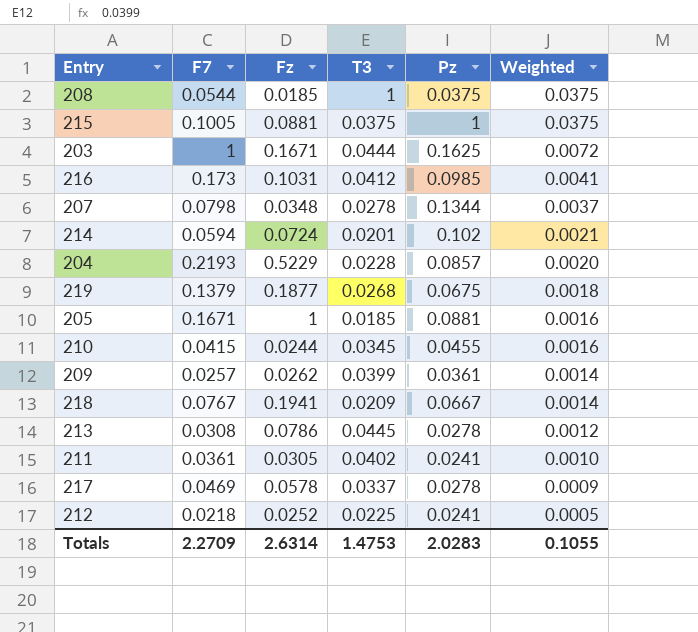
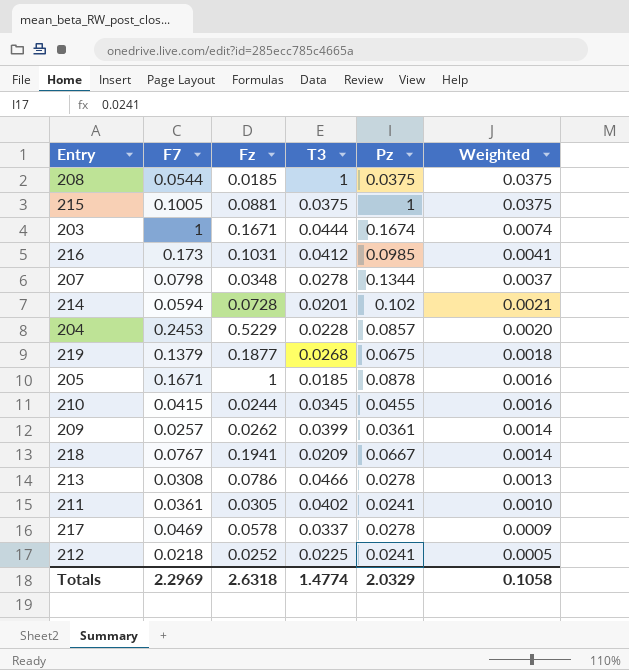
203 | Pz: 0.1625 -> 0.1674
203 | Weighted: 0.0072 -> 0.0074
214 | Fz: 0.0724 -> 0.0728
204 | F7: 0.2193 -> 0.2453
205 | Pz: 0.0881 -> 0.0878
213 | T3: 0.0445 -> 0.0466
213 | Weighted: 0.0012 -> 0.0013
Totals | F7: 2.2709 -> 2.2969
Totals | Fz: 2.6314 -> 2.6318
Totals | T3: 1.4753 -> 1.4774
Totals | Pz: 2.0283 -> 2.0329
Totals | Weighted: 0.1055 -> 0.1058

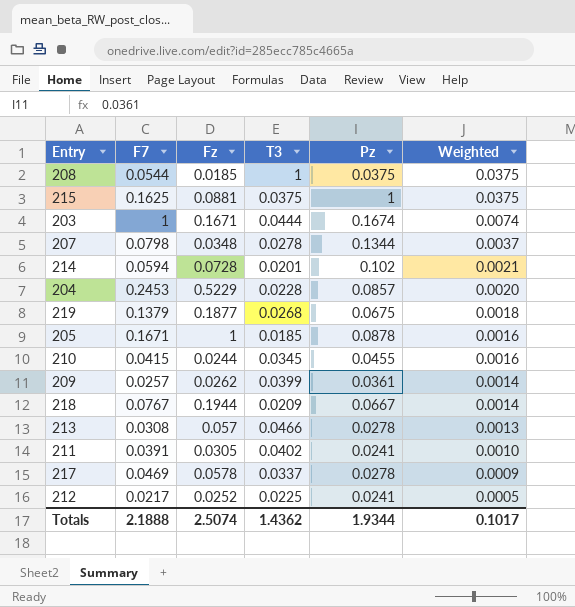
row 216: 0.173 | 0.1031 | 0.0412 | 0.0985 | 0.0041 -> none
215 | F7: 0.1005 -> 0.1625
218 | Fz: 0.1941 -> 0.1944
213 | Fz: 0.0786 -> 0.057
211 | F7: 0.0361 -> 0.0391
212 | F7: 0.0218 -> 0.0217
Totals | F7: 2.2969 -> 2.1888
Totals | Fz: 2.6318 -> 2.5074
Totals | T3: 1.4774 -> 1.4362
Totals | Pz: 2.0329 -> 1.9344
Totals | Weighted: 0.1058 -> 0.1017

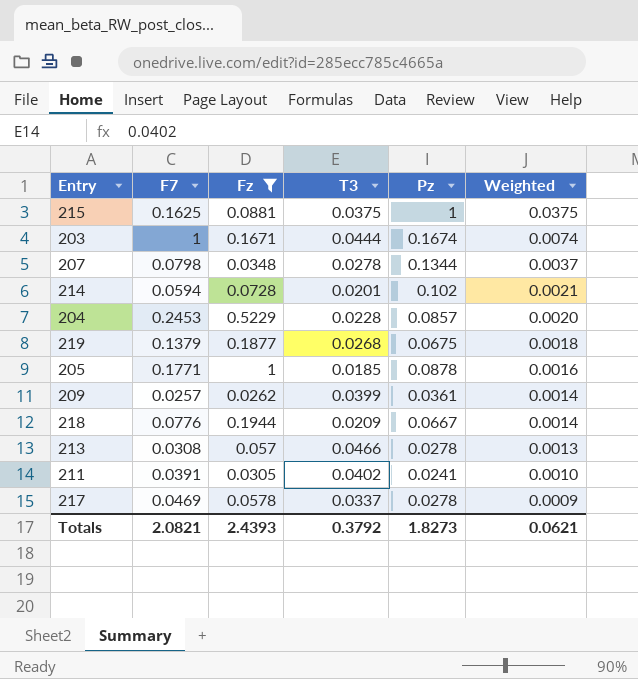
filter: none -> Fz >= 0.0262
205 | F7: 0.1671 -> 0.1771
218 | F7: 0.0767 -> 0.0776
Totals | F7: 2.1888 -> 2.0821
Totals | Fz: 2.5074 -> 2.4393
Totals | T3: 1.4362 -> 0.3792
Totals | Pz: 1.9344 -> 1.8273
Totals | Weighted: 0.1017 -> 0.0621

